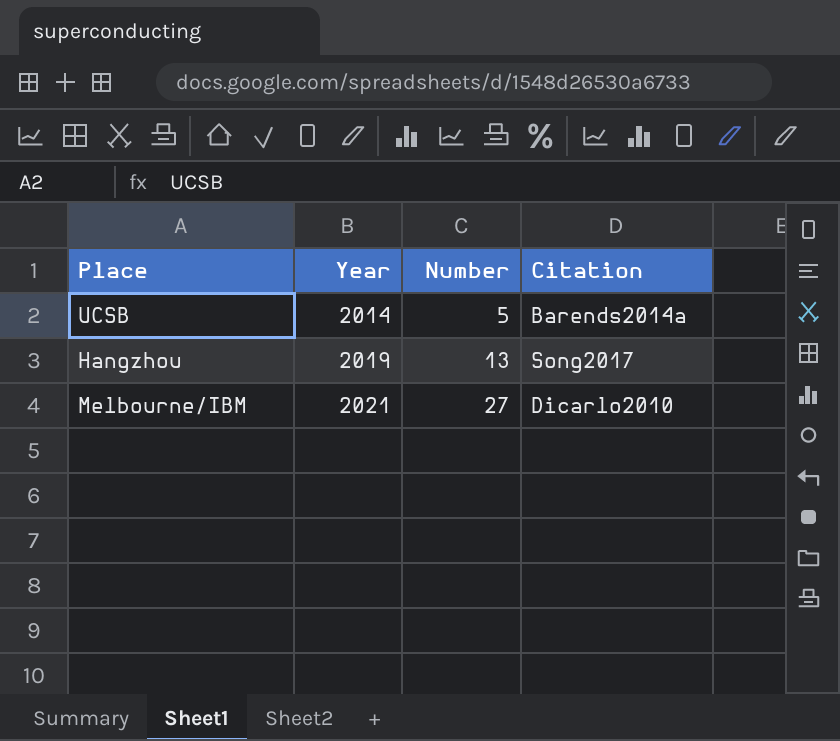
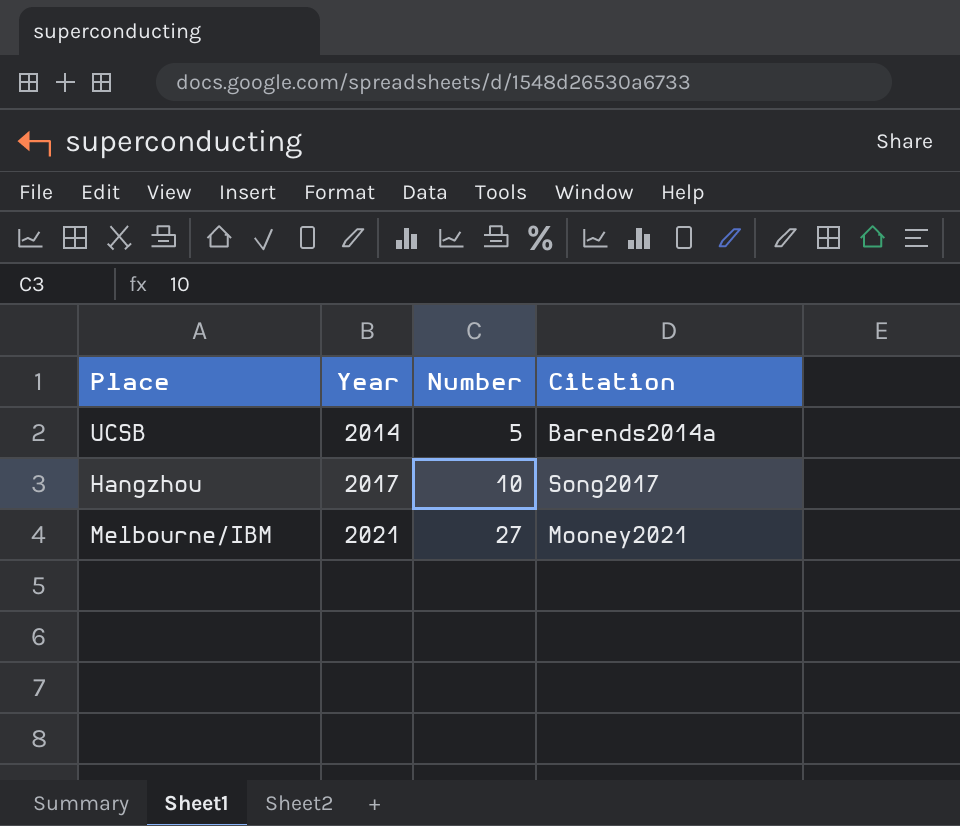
Hangzhou | Year: 2019 -> 2017
Hangzhou | Number: 13 -> 10
Melbourne/IBM | Citation: Dicarlo2010 -> Mooney2021

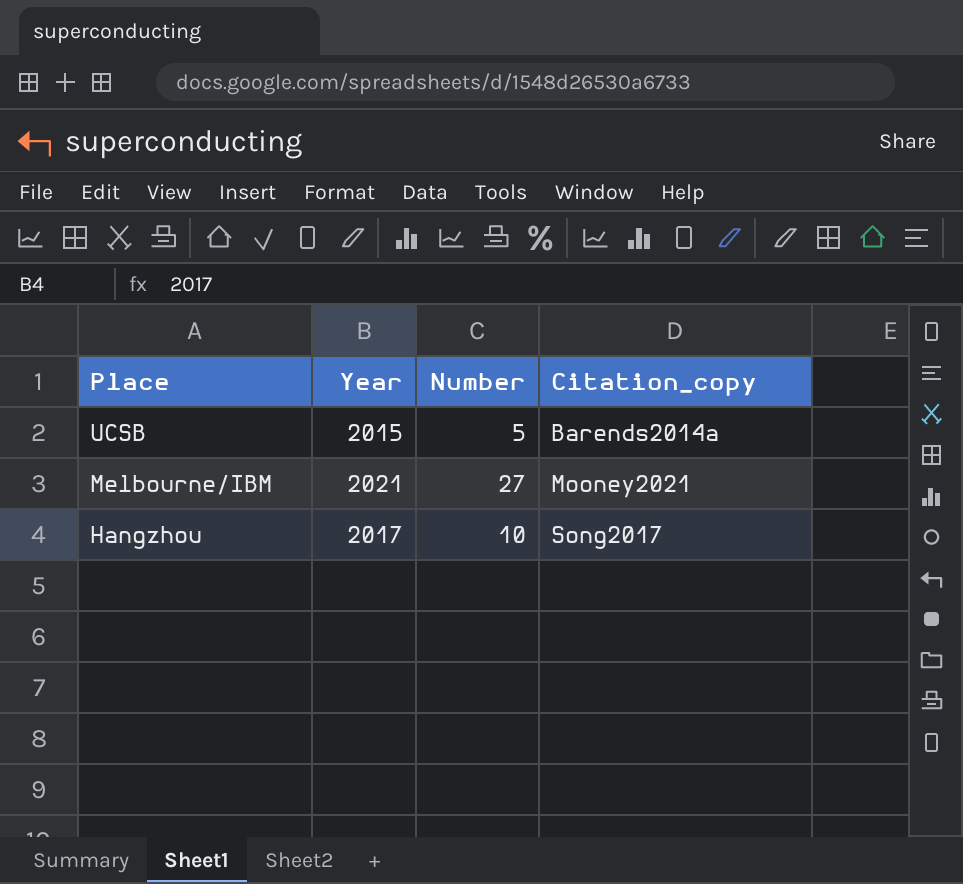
row order: Year ascending -> Place descending
column name: Citation -> Citation_copy
UCSB | Year: 2014 -> 2015

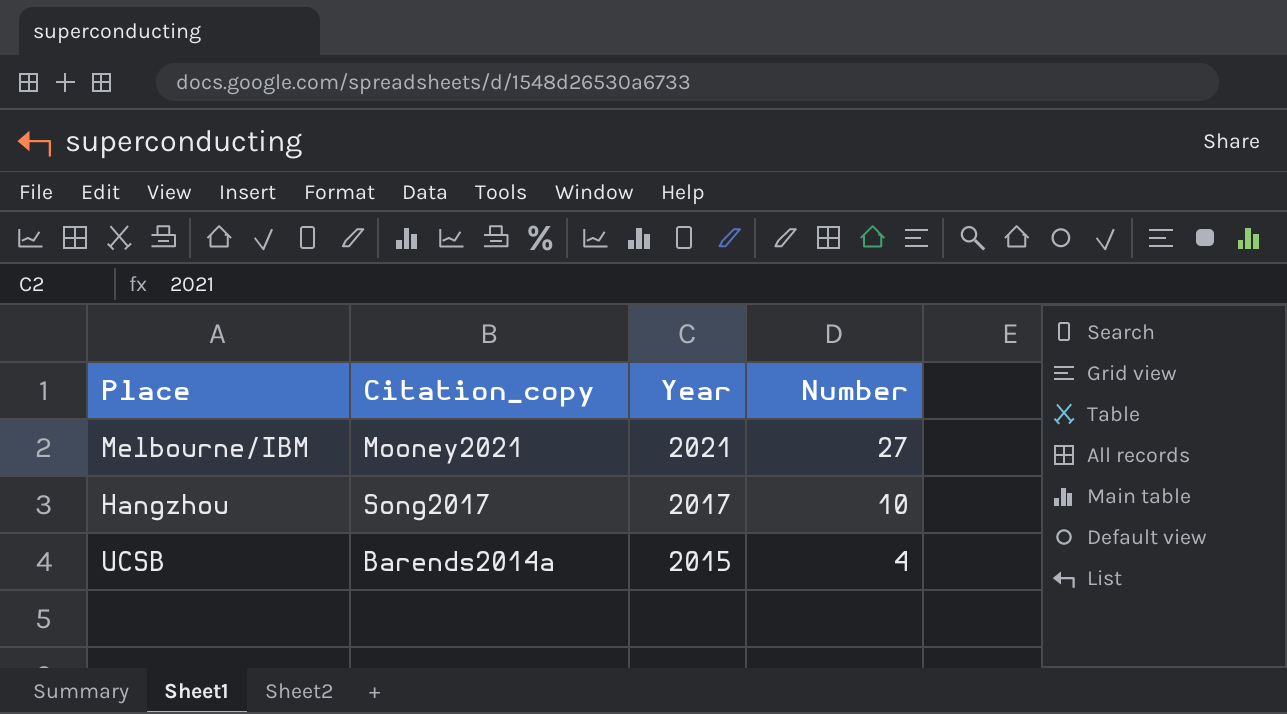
row order: Place descending -> Year descending
column Citation_copy | position: 4 -> 2
UCSB | Number: 5 -> 4

